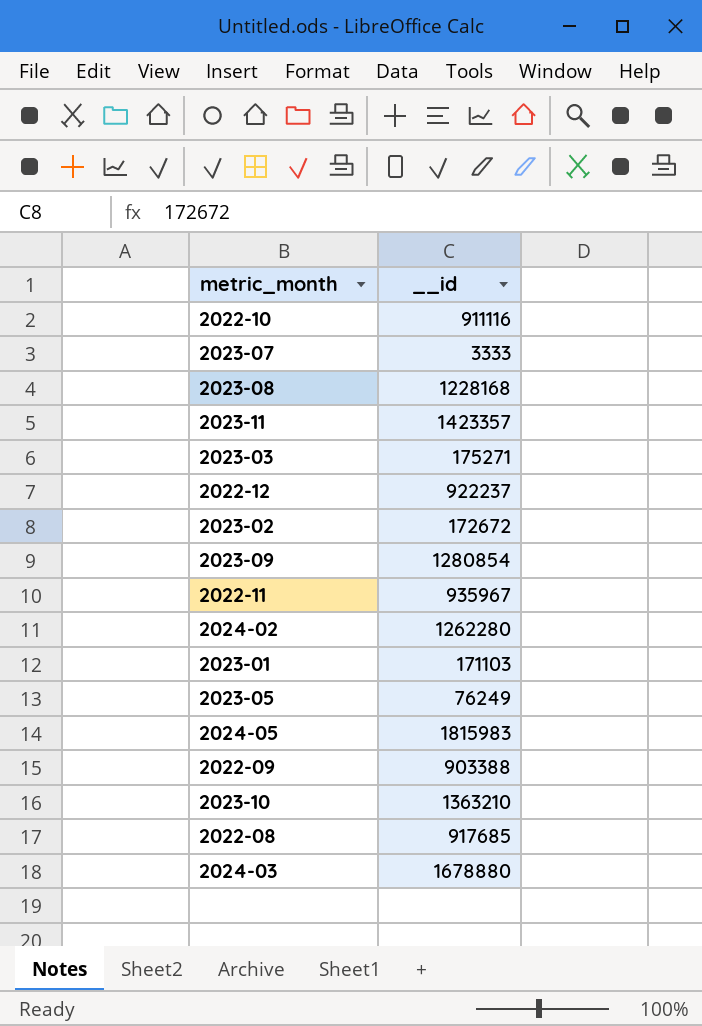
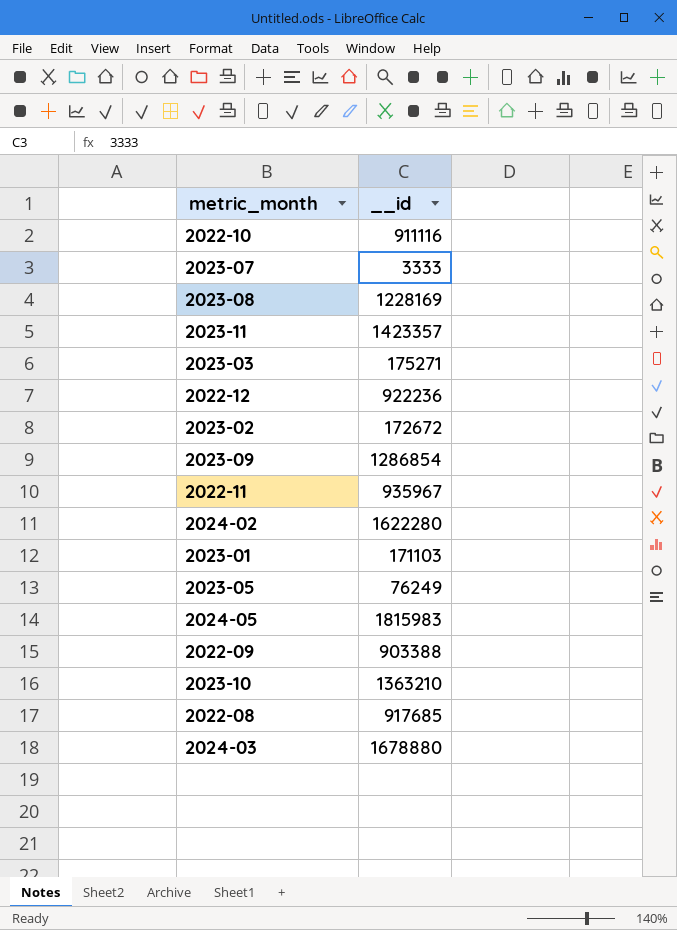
2023-08 | __id: 1228168 -> 1228169
2022-12 | __id: 922237 -> 922236
2023-09 | __id: 1280854 -> 1286854
2024-02 | __id: 1262280 -> 1622280

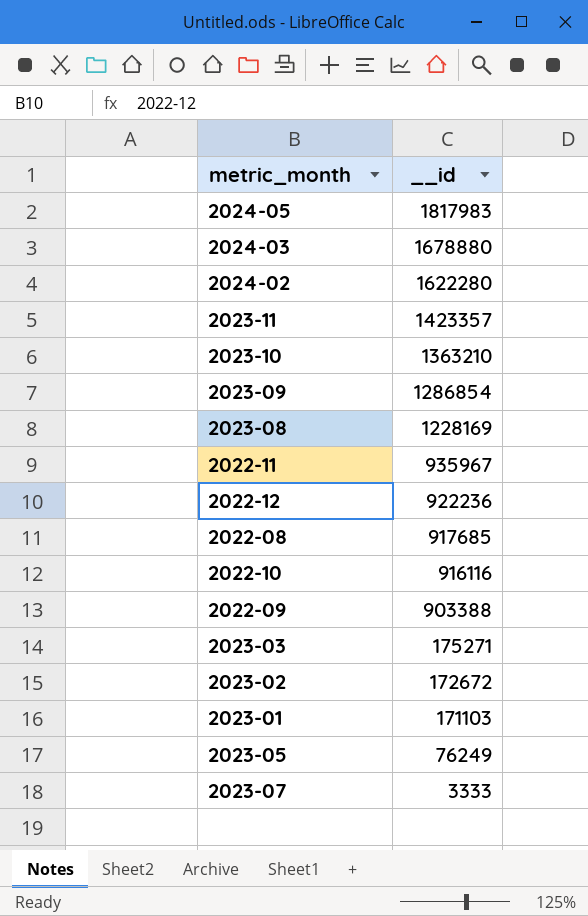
row order: none -> __id descending
2024-05 | __id: 1815983 -> 1817983
2022-10 | __id: 911116 -> 916116

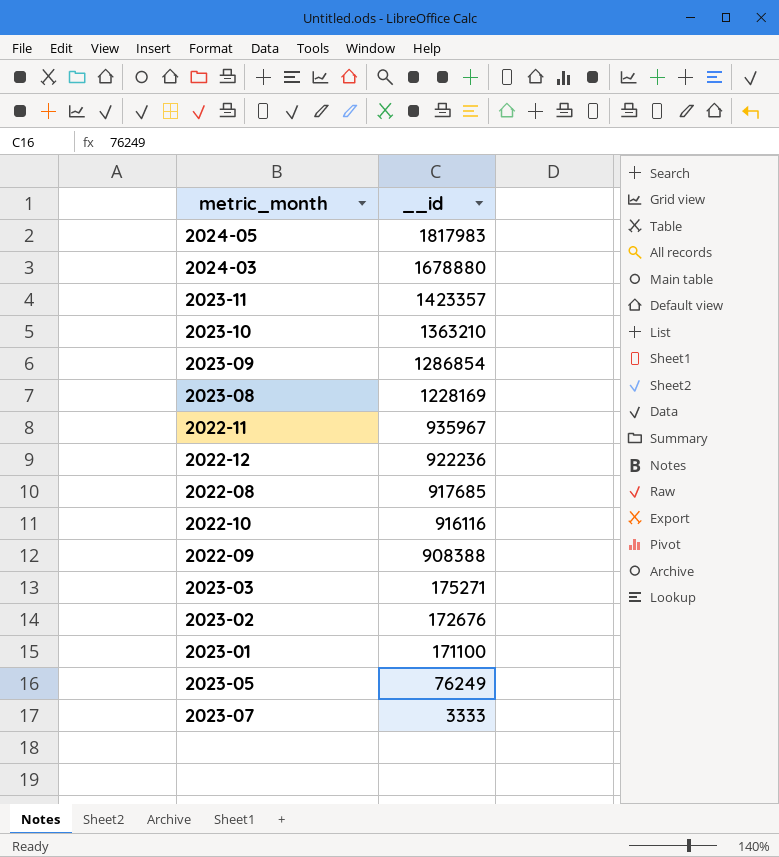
row 2024-02: 1622280 -> none
2022-09 | __id: 903388 -> 908388
2023-02 | __id: 172672 -> 172676
2023-01 | __id: 171103 -> 171100

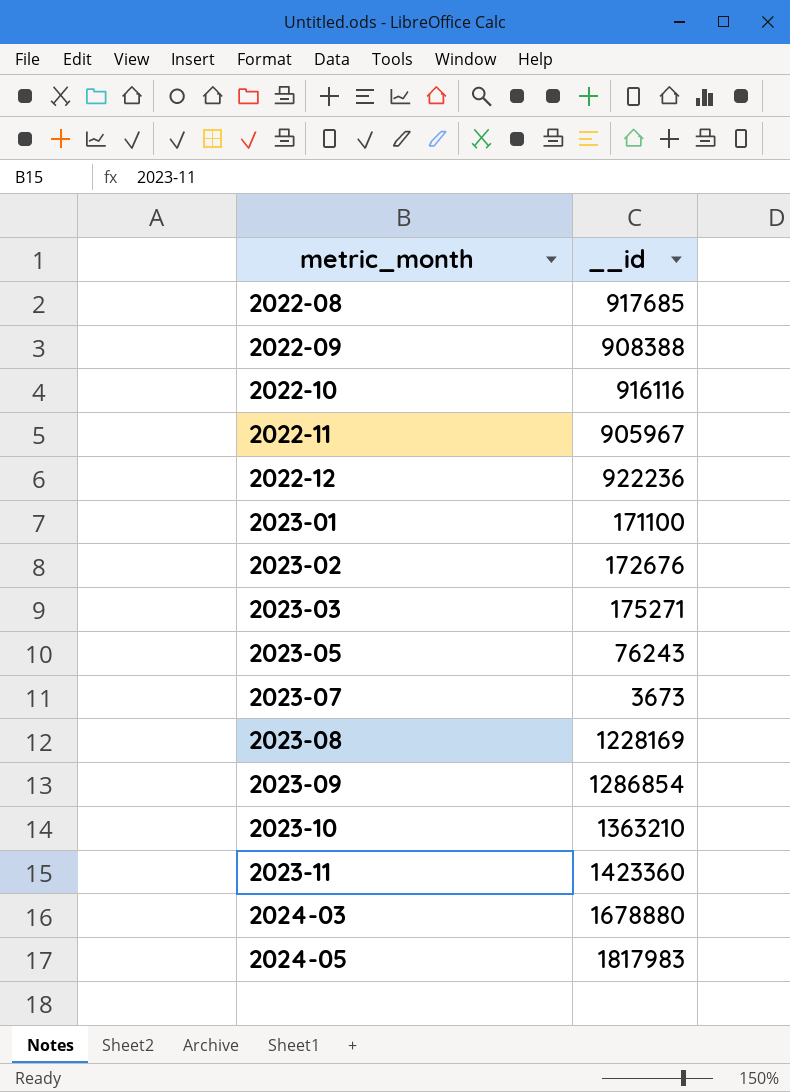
row order: __id descending -> metric_month ascending
2022-11 | __id: 935967 -> 905967
2023-05 | __id: 76249 -> 76243
2023-07 | __id: 3333 -> 3673
2023-11 | __id: 1423357 -> 1423360

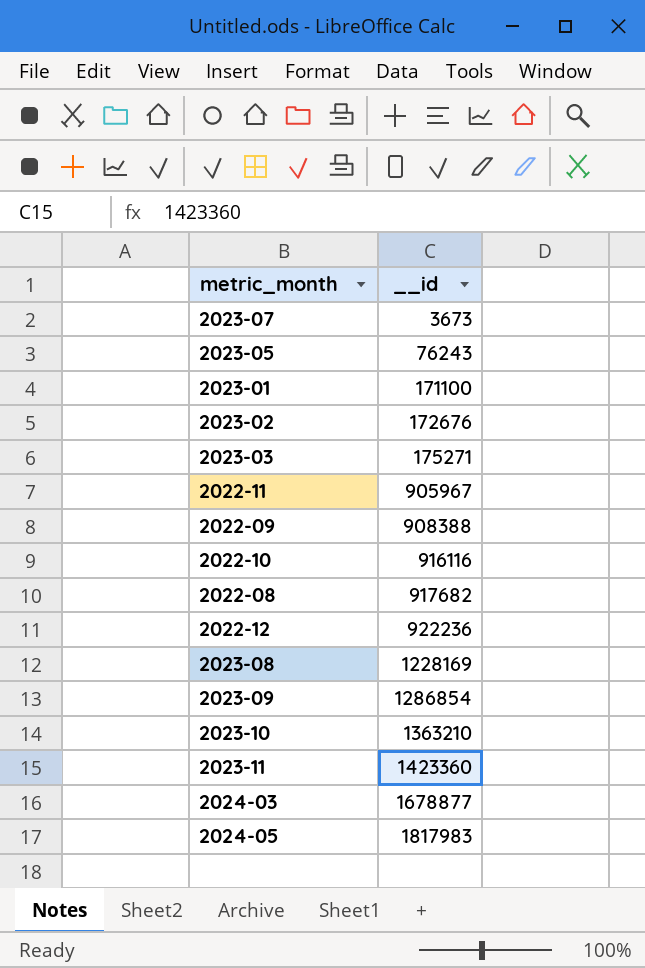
row order: metric_month ascending -> __id ascending
2022-08 | __id: 917685 -> 917682
2024-03 | __id: 1678880 -> 1678877

